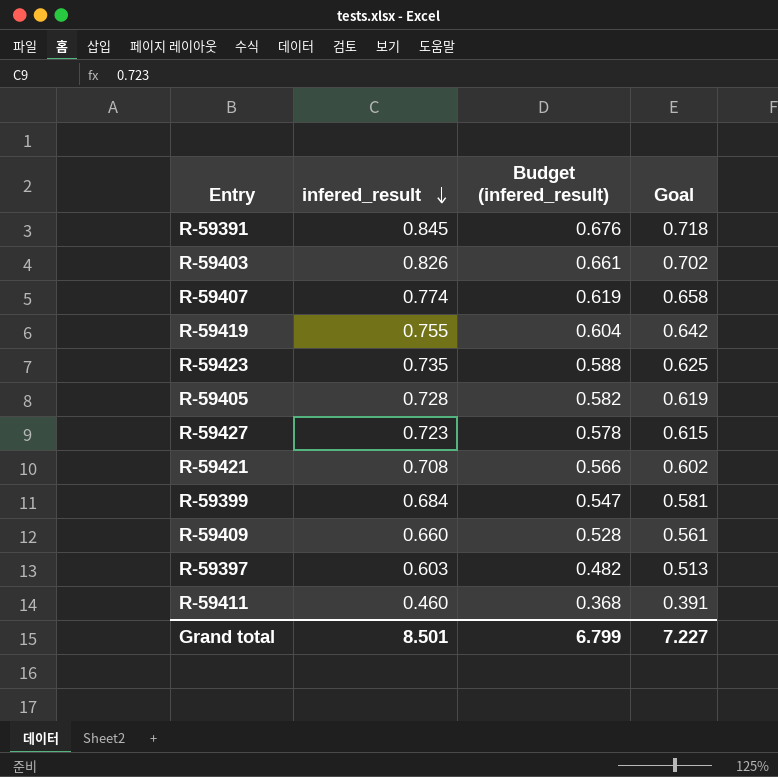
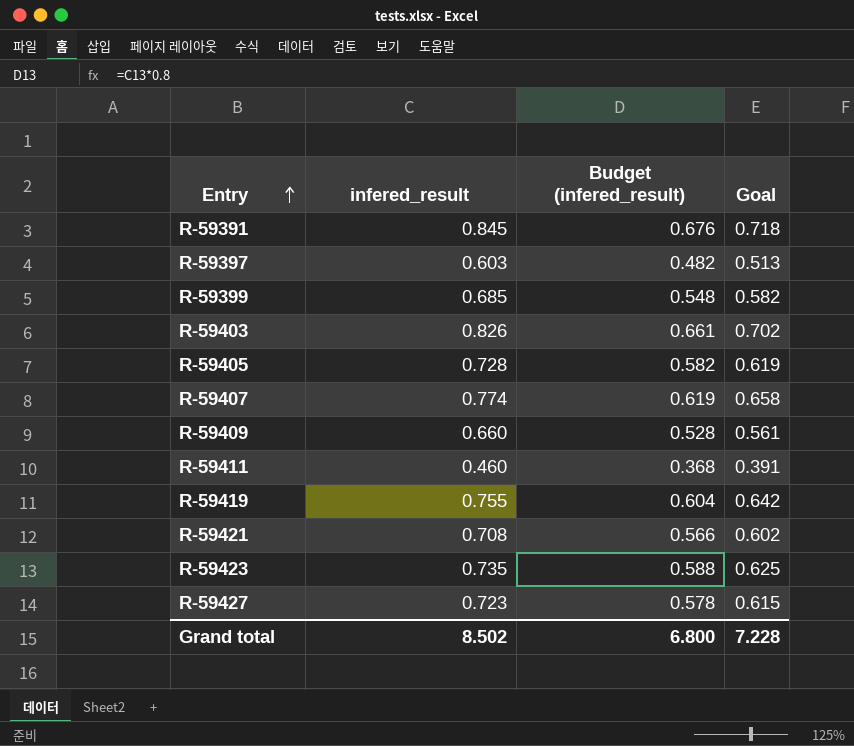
row order: infered_result descending -> Entry ascending
R-59399 | infered_result: 0.684 -> 0.685
R-59399 | Budget (infered_result): 0.547 -> 0.548
R-59399 | Goal: 0.581 -> 0.582
Grand total | infered_result: 8.501 -> 8.502
Grand total | Budget (infered_result): 6.799 -> 6.800
Grand total | Goal: 7.227 -> 7.228

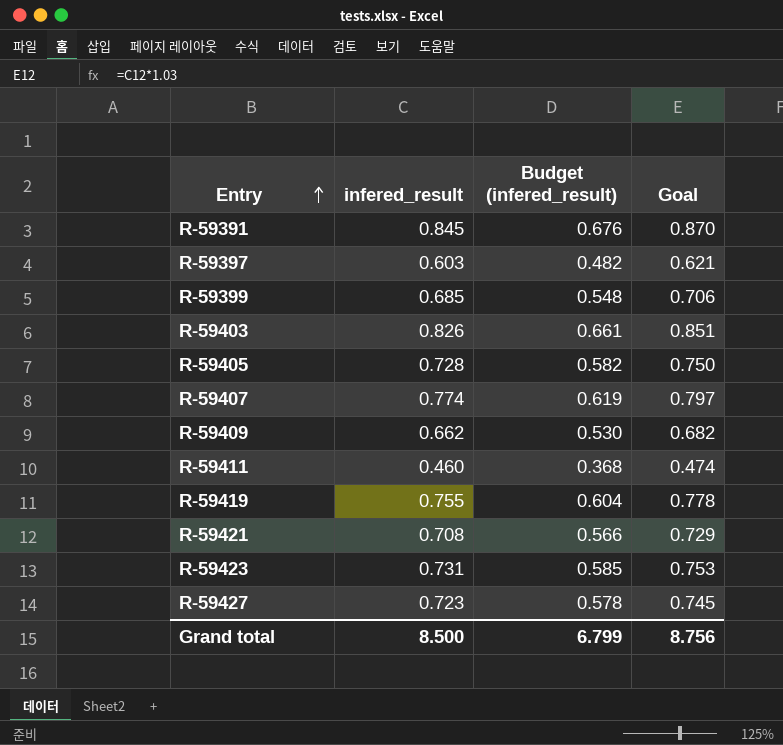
column Goal | formula: [infered_result] * 0.85 -> [infered_result] * 1.03
R-59409 | infered_result: 0.660 -> 0.662
R-59409 | Budget (infered_result): 0.528 -> 0.530
R-59423 | infered_result: 0.735 -> 0.731
R-59423 | Budget (infered_result): 0.588 -> 0.585
Grand total | infered_result: 8.502 -> 8.500
Grand total | Budget (infered_result): 6.800 -> 6.799
Grand total | Goal: 7.228 -> 8.756

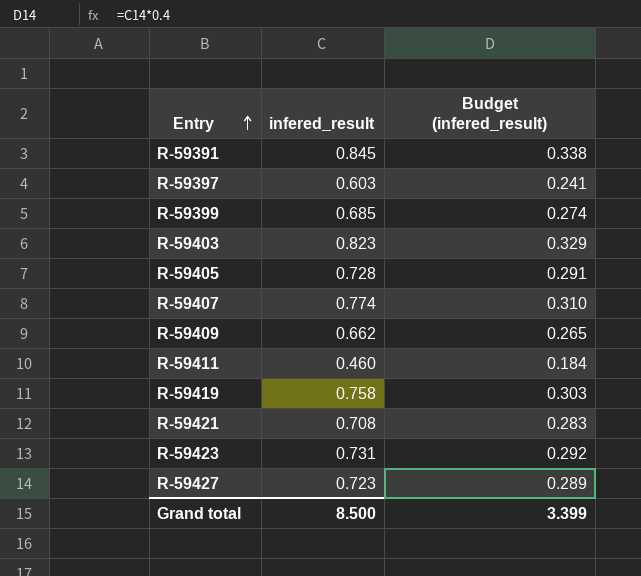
column Goal | formula: [infered_result] * 1.03 -> none
column Budget (infered_result) | formula: [infered_result] * 0.8 -> [infered_result] * 0.4
R-59403 | infered_result: 0.826 -> 0.823
R-59419 | infered_result: 0.755 -> 0.758
Grand total | Budget (infered_result): 6.799 -> 3.399

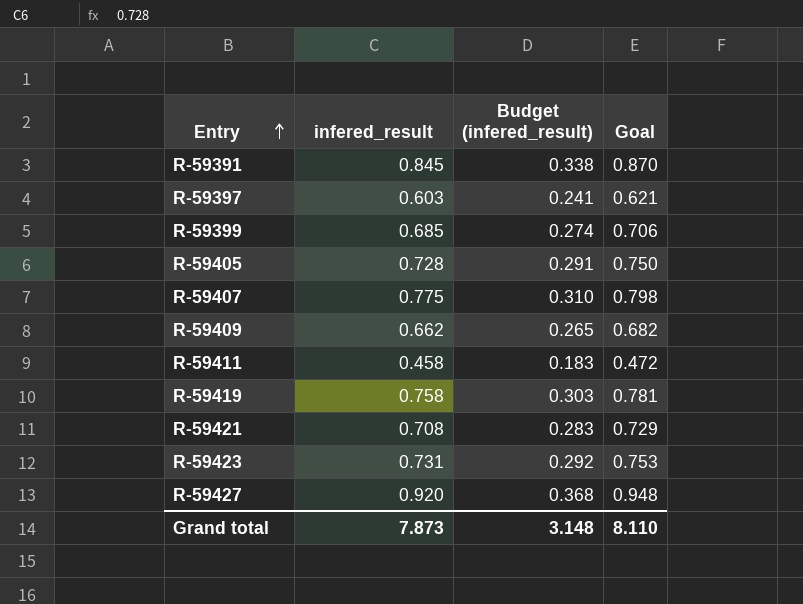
column Goal | formula: none -> [infered_result] * 1.03
row R-59403: 0.823 | 0.329 -> none
R-59407 | infered_result: 0.774 -> 0.775
R-59411 | infered_result: 0.460 -> 0.458
R-59411 | Budget (infered_result): 0.184 -> 0.183
R-59427 | infered_result: 0.723 -> 0.920
R-59427 | Budget (infered_result): 0.289 -> 0.368
Grand total | infered_result: 8.500 -> 7.873
Grand total | Budget (infered_result): 3.399 -> 3.148

